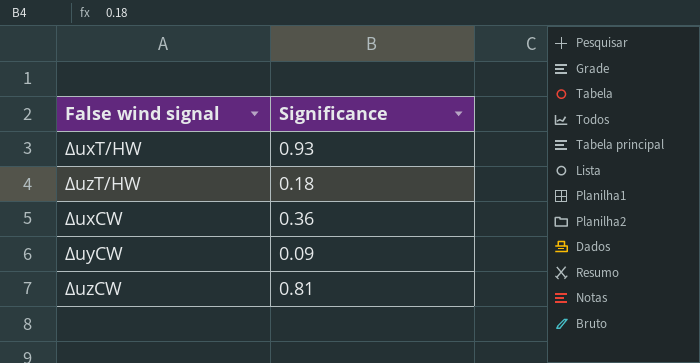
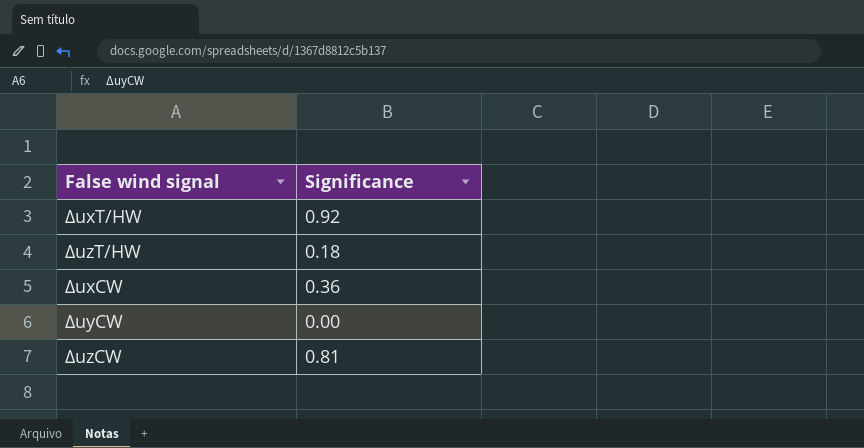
ΔuxT/HW | Significance: 0.93 -> 0.92
ΔuyCW | Significance: 0.09 -> 0.00

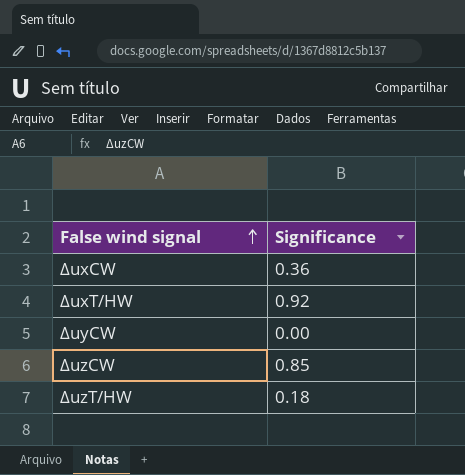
row order: none -> False wind signal ascending
ΔuzCW | Significance: 0.81 -> 0.85

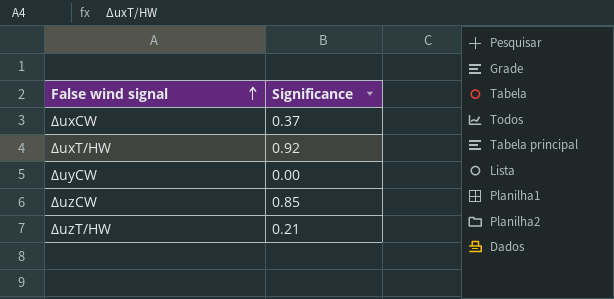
ΔuxCW | Significance: 0.36 -> 0.37
ΔuzT/HW | Significance: 0.18 -> 0.21

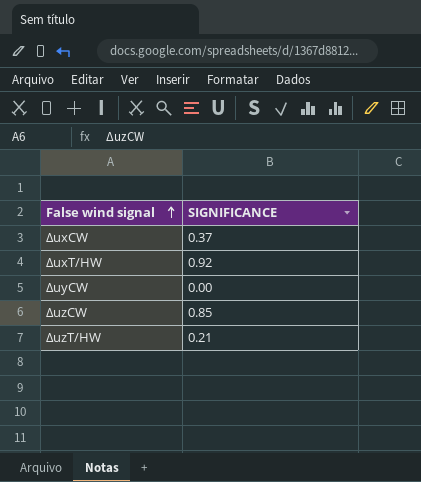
column name: Significance -> SIGNIFICANCE

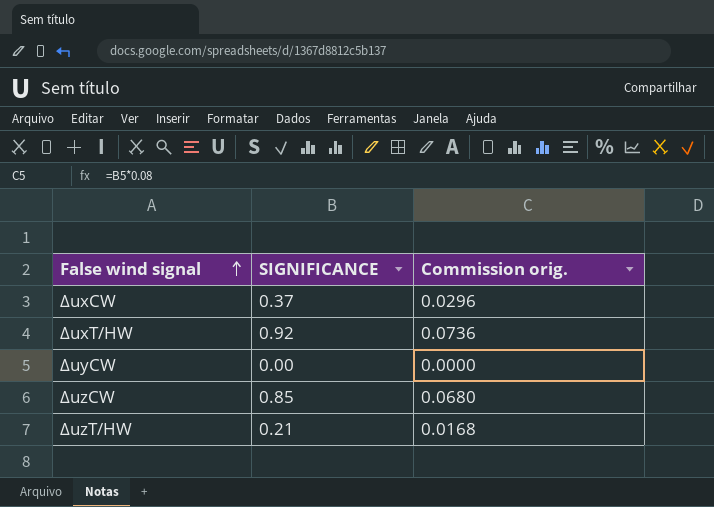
column Commission orig. | formula: none -> [SIGNIFICANCE] * 0.08

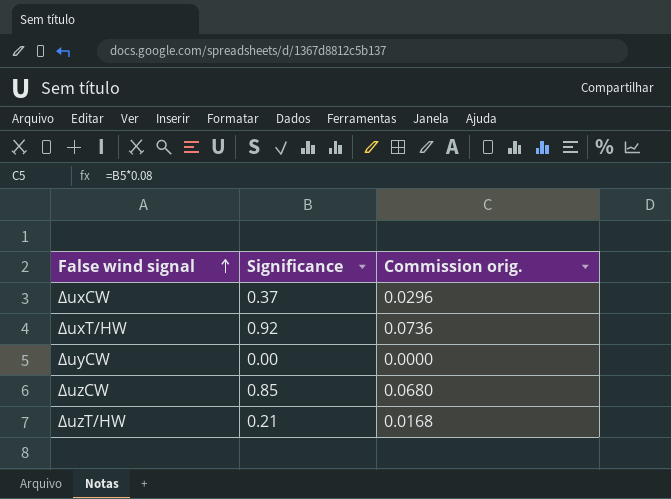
column name: SIGNIFICANCE -> Significance

